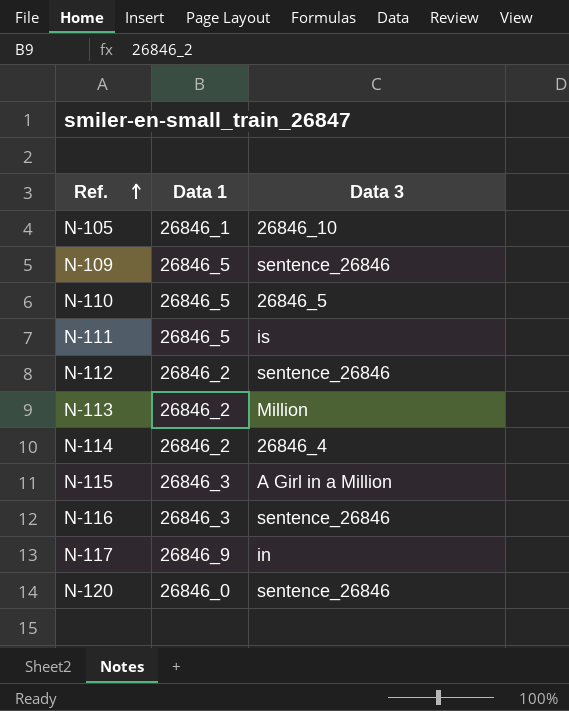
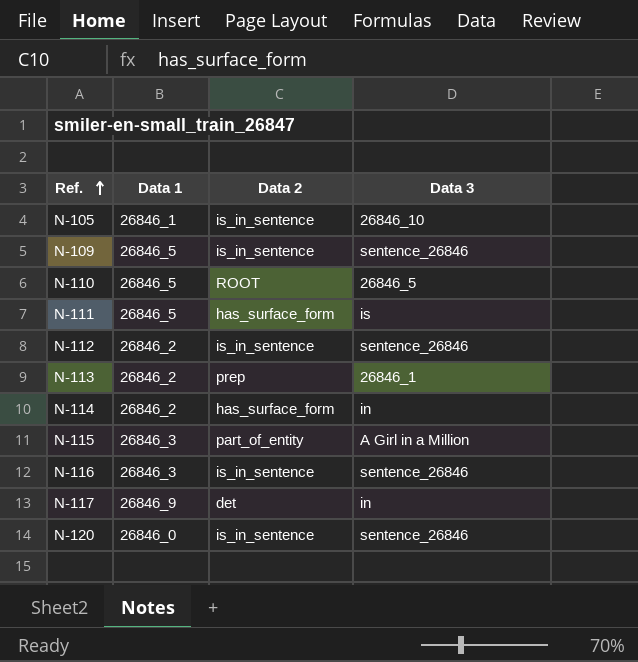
column Data 2 | position: none -> 3
N-113 | Data 3: Million -> 26846_1
N-114 | Data 3: 26846_4 -> in

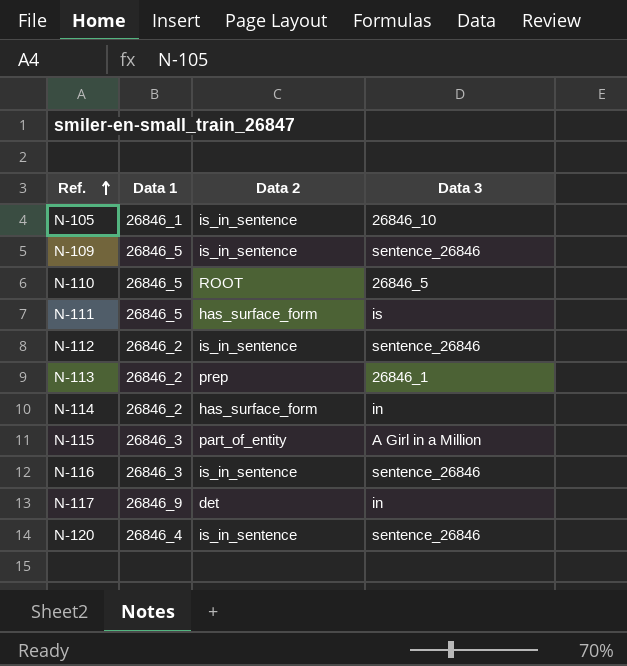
N-120 | Data 1: 26846_0 -> 26846_4

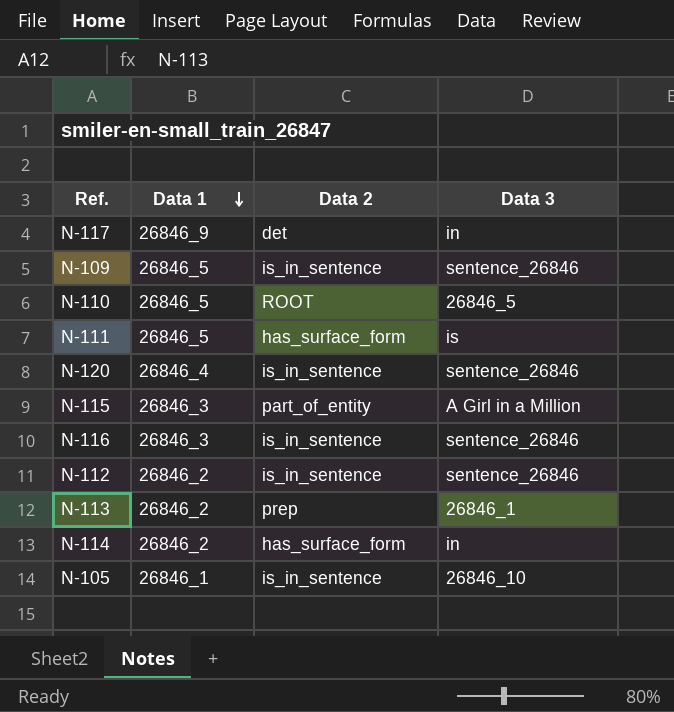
row order: Ref. ascending -> Data 1 descending

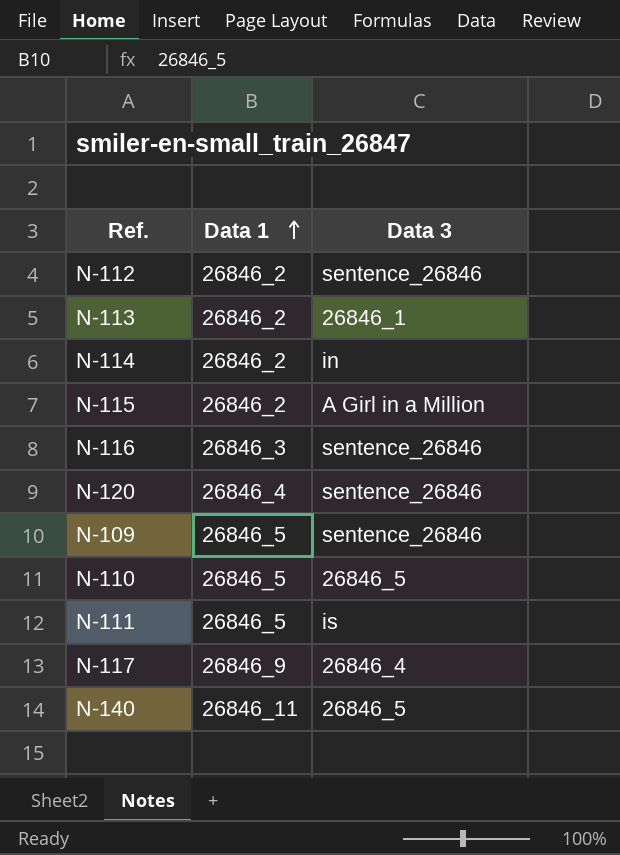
row order: Data 1 descending -> Data 1 ascending
column Data 2 | position: 3 -> none
row N-105: 26846_1 | is_in_sentence | 26846_10 -> none
N-115 | Data 1: 26846_3 -> 26846_2
N-117 | Data 3: in -> 26846_4
row N-140: none -> 26846_11 | 26846_5

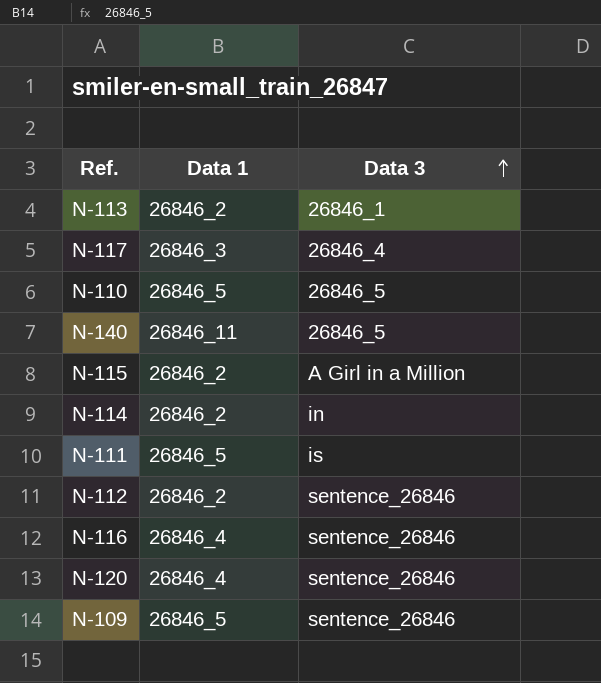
row order: Data 1 ascending -> Data 3 ascending
N-117 | Data 1: 26846_9 -> 26846_3
N-116 | Data 1: 26846_3 -> 26846_4

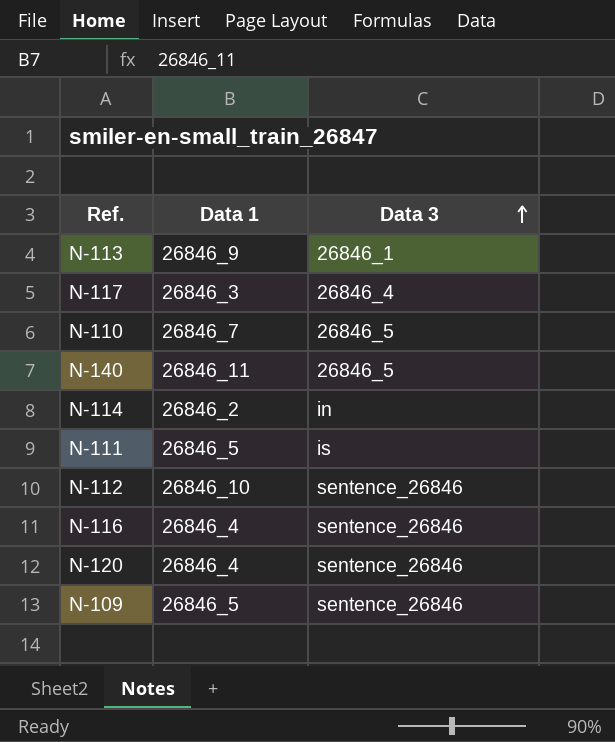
row N-115: 26846_2 | A Girl in a Million -> none
N-113 | Data 1: 26846_2 -> 26846_9
N-110 | Data 1: 26846_5 -> 26846_7
N-112 | Data 1: 26846_2 -> 26846_10

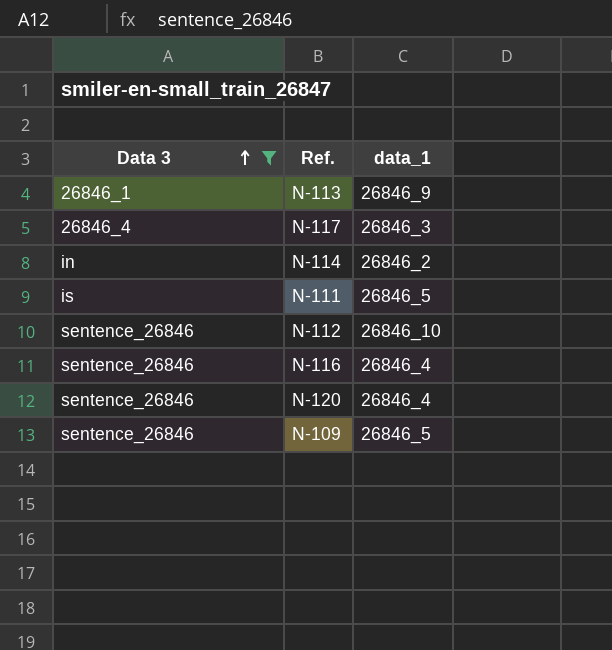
filter: none -> Data 3 != 26846_5
column Data 3 | position: 3 -> 1
column name: Data 1 -> data_1

